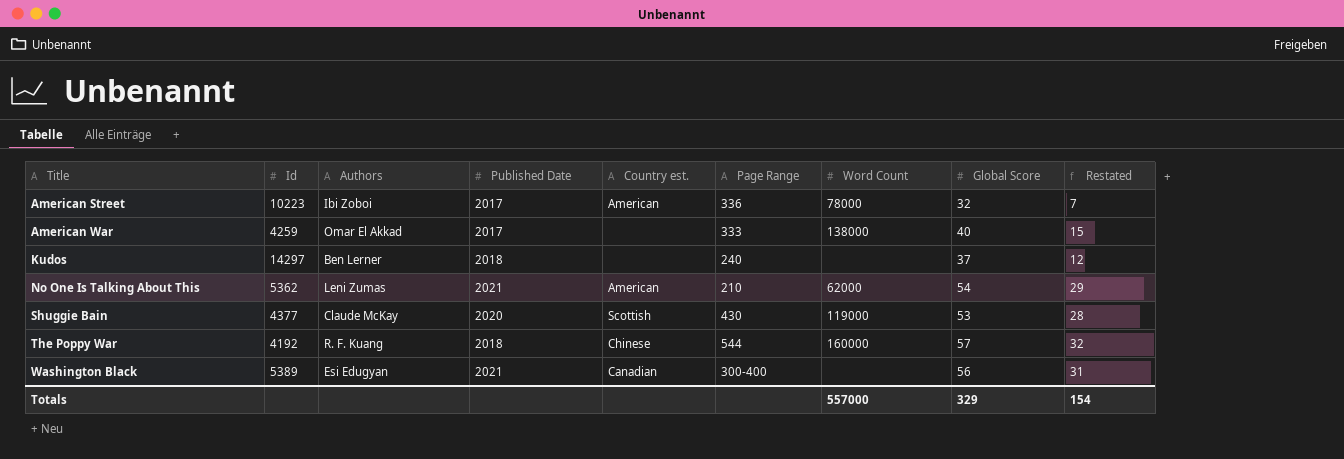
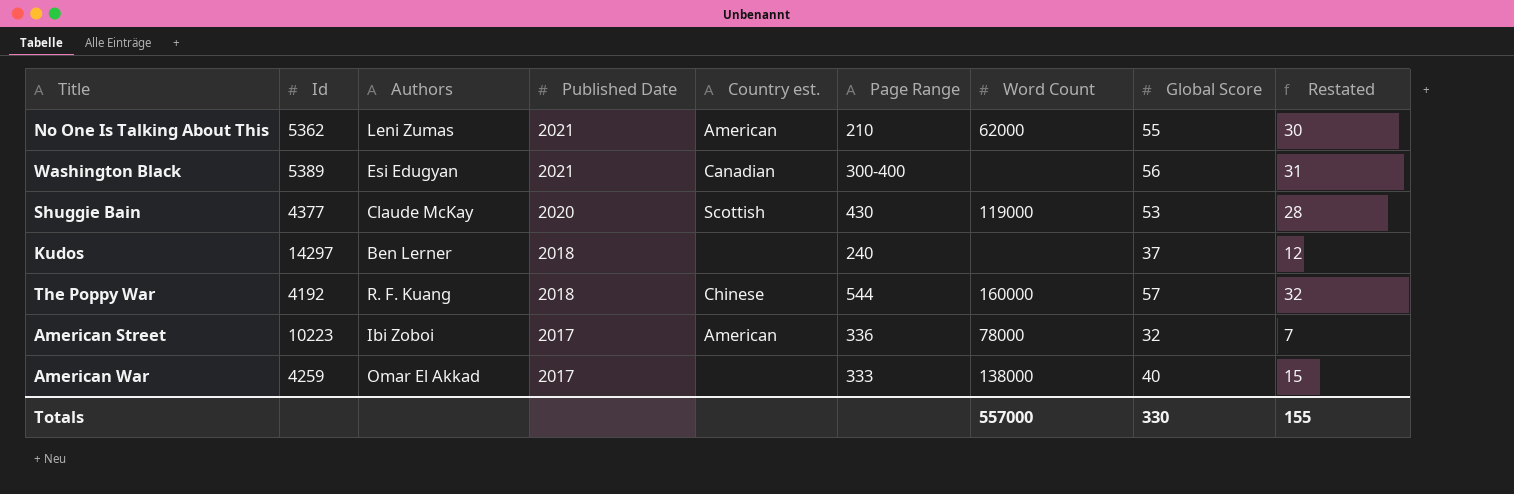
row order: Title ascending -> Published Date descending
No One Is Talking About This | Global Score: 54 -> 55
No One Is Talking About This | Restated: 29 -> 30
Totals | Global Score: 329 -> 330
Totals | Restated: 154 -> 155

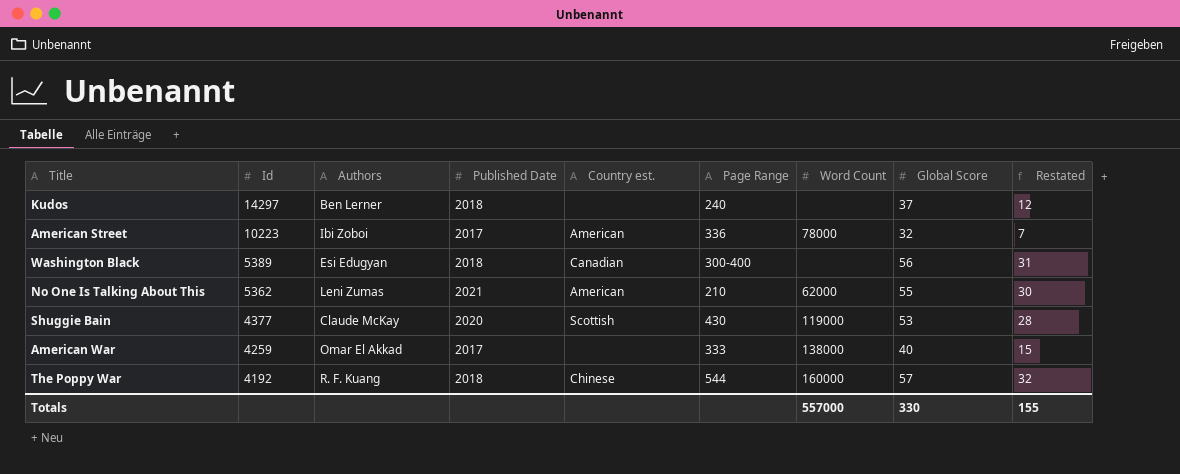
row order: Published Date descending -> Id descending
Washington Black | Published Date: 2021 -> 2018

